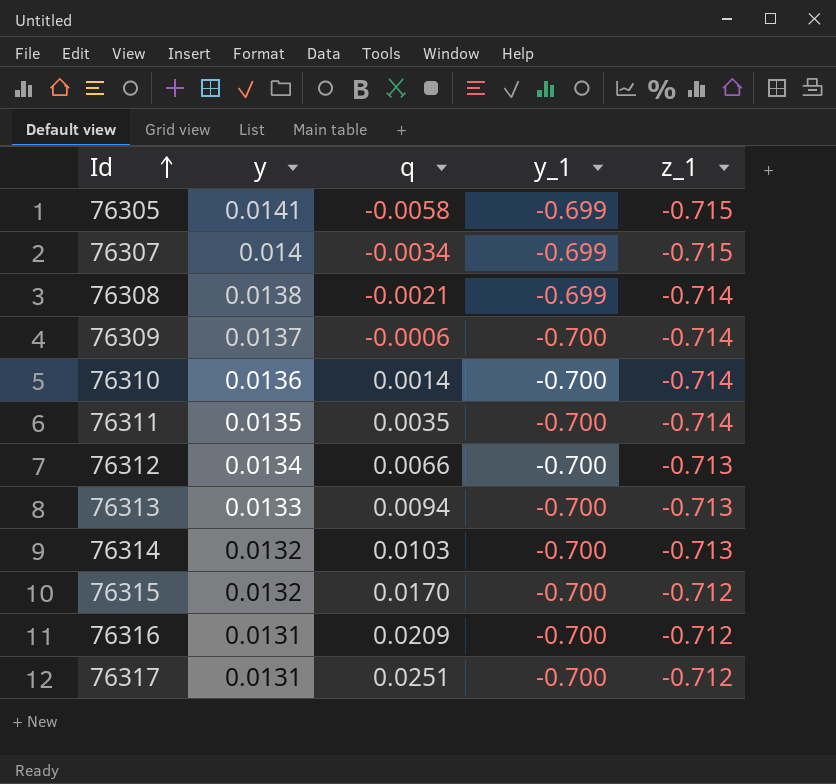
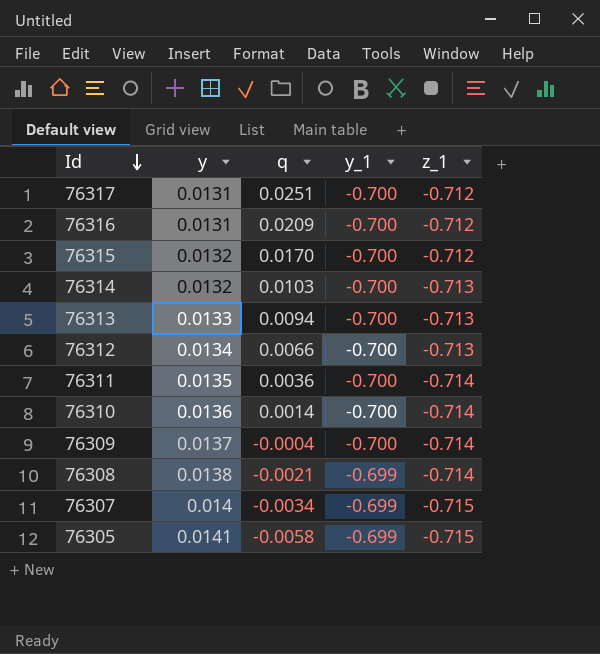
row order: Id ascending -> Id descending
76311 | q: 0.0035 -> 0.0036
76309 | q: -0.0006 -> -0.0004

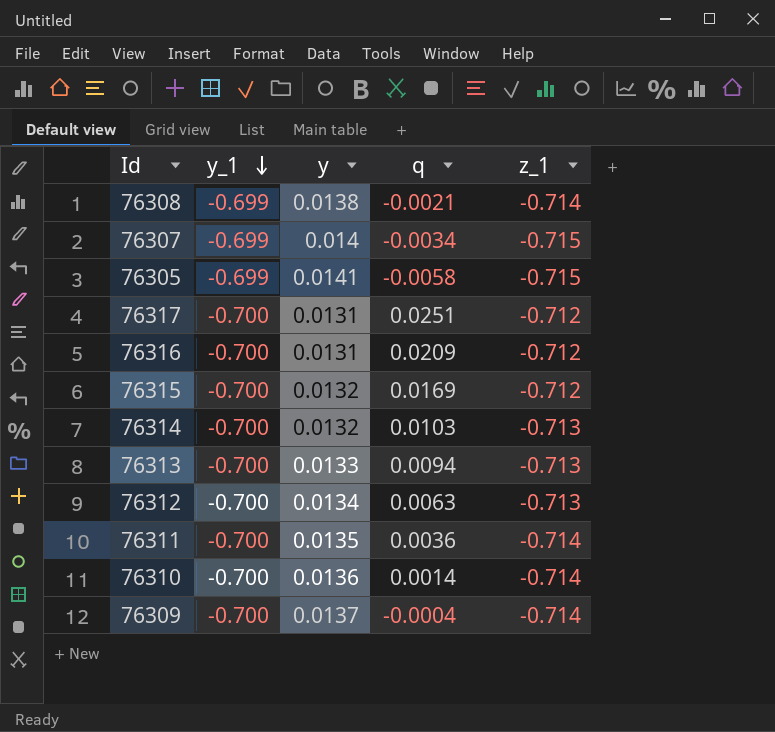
row order: Id descending -> y_1 descending
column y_1 | position: 4 -> 2
76315 | q: 0.0170 -> 0.0169
76312 | q: 0.0066 -> 0.0063

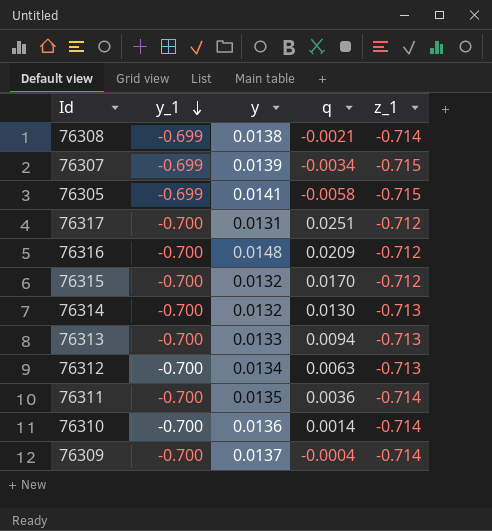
76307 | y: 0.014 -> 0.0139
76316 | y: 0.0131 -> 0.0148
76315 | q: 0.0169 -> 0.0170
76314 | q: 0.0103 -> 0.0130

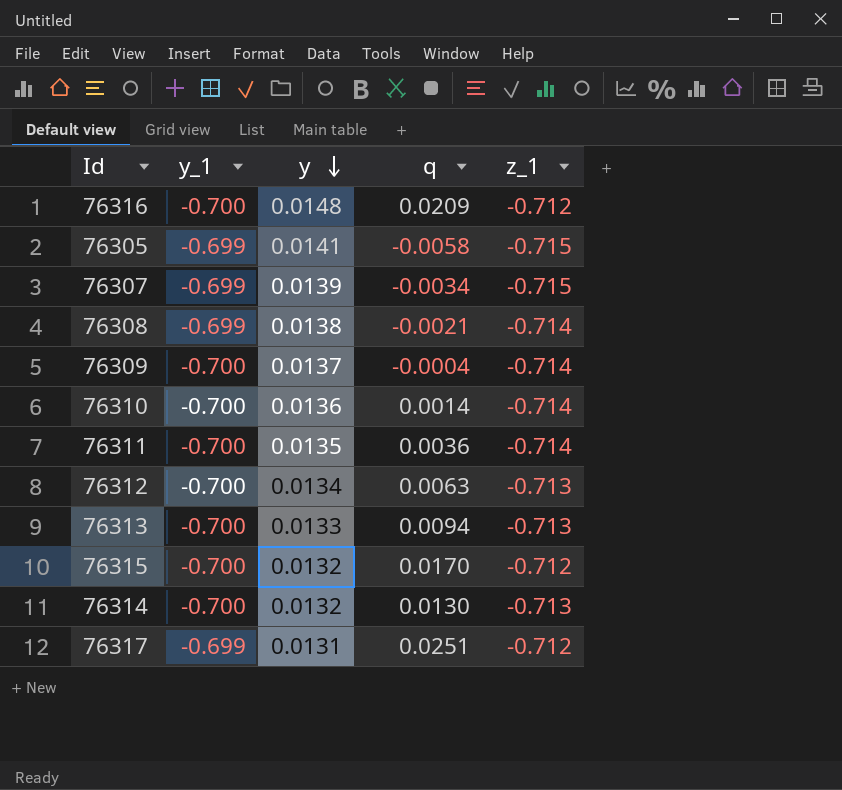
row order: y_1 descending -> y descending
76317 | y_1: -0.700 -> -0.699

